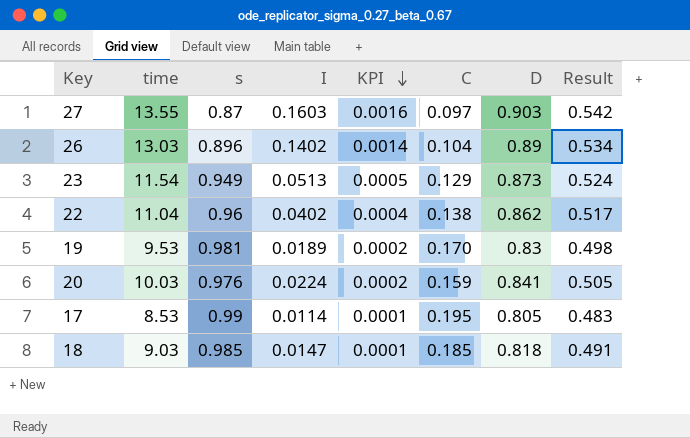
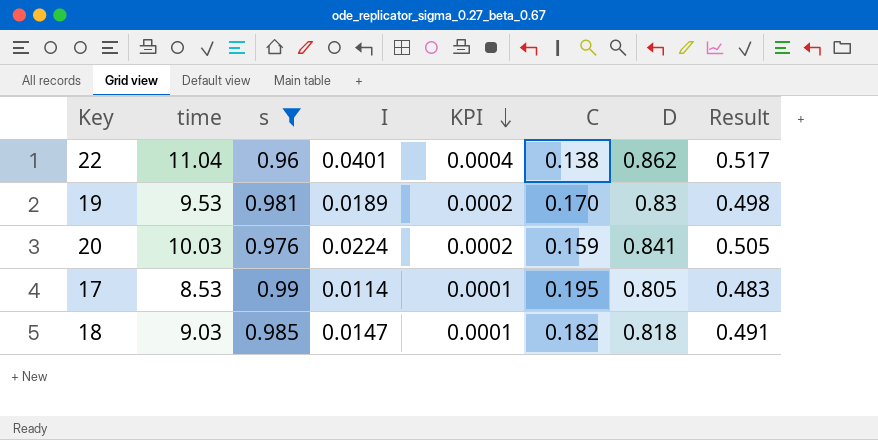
filter: none -> s >= 0.96
22 | I: 0.0402 -> 0.0401
18 | C: 0.185 -> 0.182

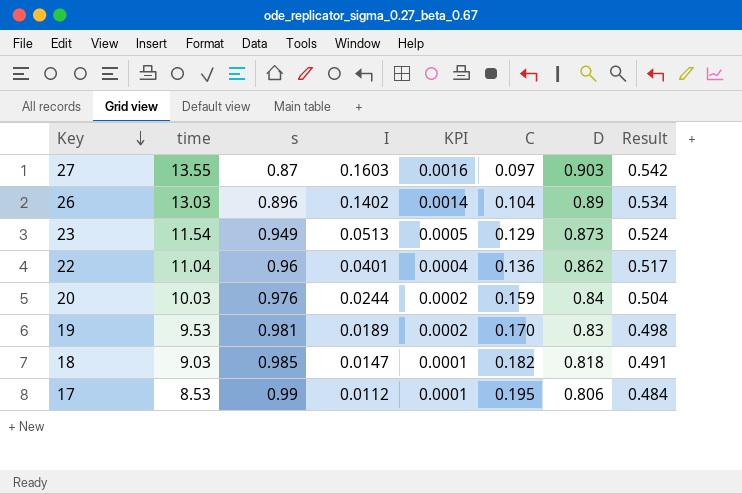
filter: s >= 0.96 -> none
row order: KPI descending -> Key descending
22 | C: 0.138 -> 0.136
20 | I: 0.0224 -> 0.0244
20 | D: 0.841 -> 0.84
20 | Result: 0.505 -> 0.504
17 | I: 0.0114 -> 0.0112
17 | D: 0.805 -> 0.806
17 | Result: 0.483 -> 0.484

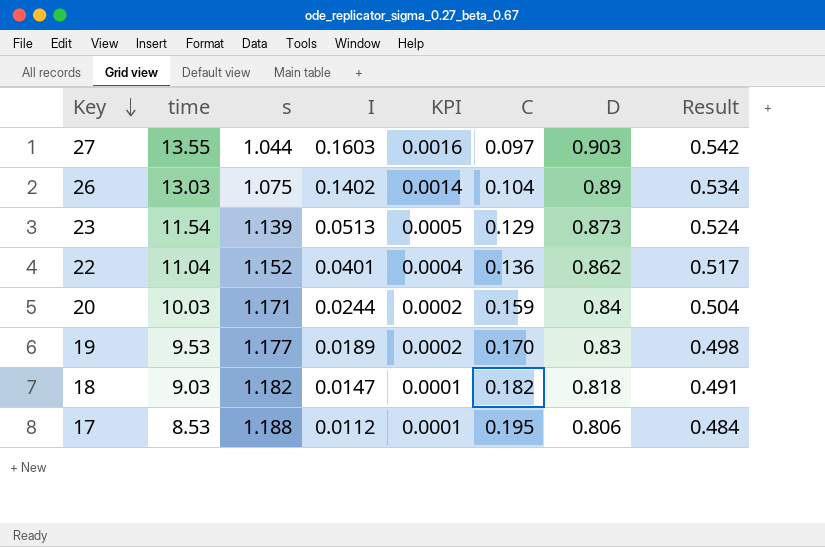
27 | s: 0.87 -> 1.044
26 | s: 0.896 -> 1.075
23 | s: 0.949 -> 1.139
22 | s: 0.96 -> 1.152
20 | s: 0.976 -> 1.171
19 | s: 0.981 -> 1.177
18 | s: 0.985 -> 1.182
17 | s: 0.99 -> 1.188

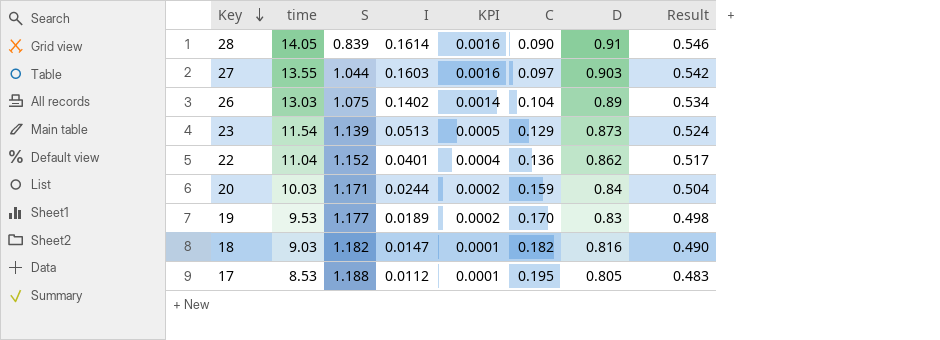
column name: s -> S
row 28: none -> 14.05 | 0.839 | 0.1614 | 0.0016 | 0.090 | 0.91 | 0.546
18 | D: 0.818 -> 0.816
18 | Result: 0.491 -> 0.490
17 | D: 0.806 -> 0.805
17 | Result: 0.484 -> 0.483

